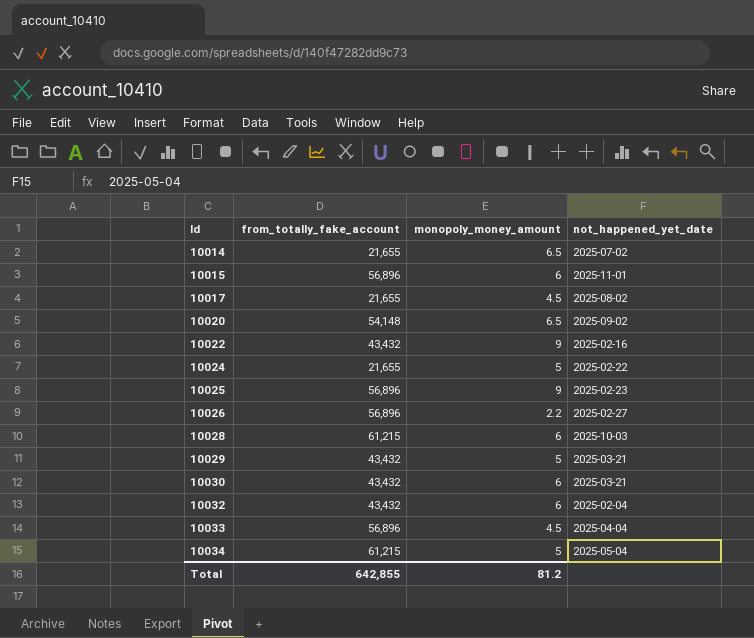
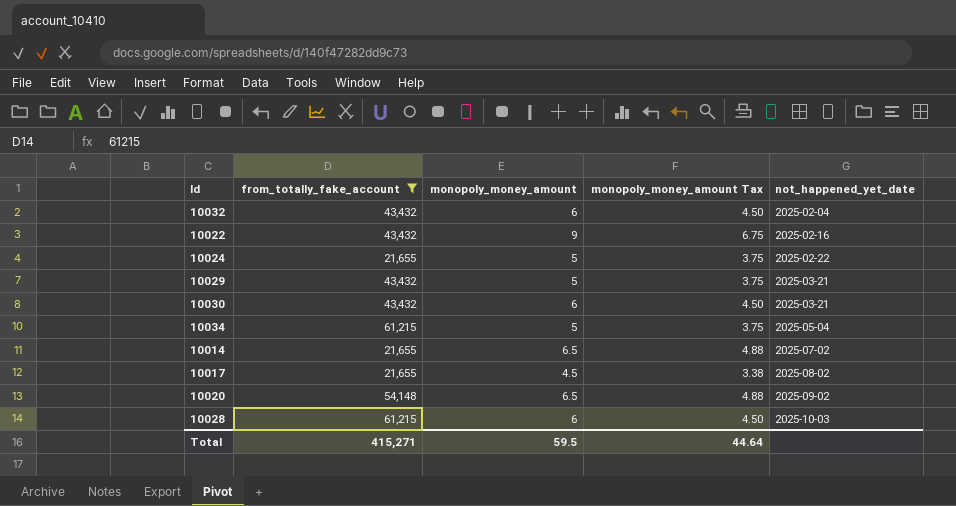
filter: none -> from_totally_fake_account != 56,896
row order: Id ascending -> not_happened_yet_date ascending
column monopoly_money_amount Tax | formula: none -> [monopoly_money_amount] * 0.75
Total | from_totally_fake_account: 642,855 -> 415,271
Total | monopoly_money_amount: 81.2 -> 59.5

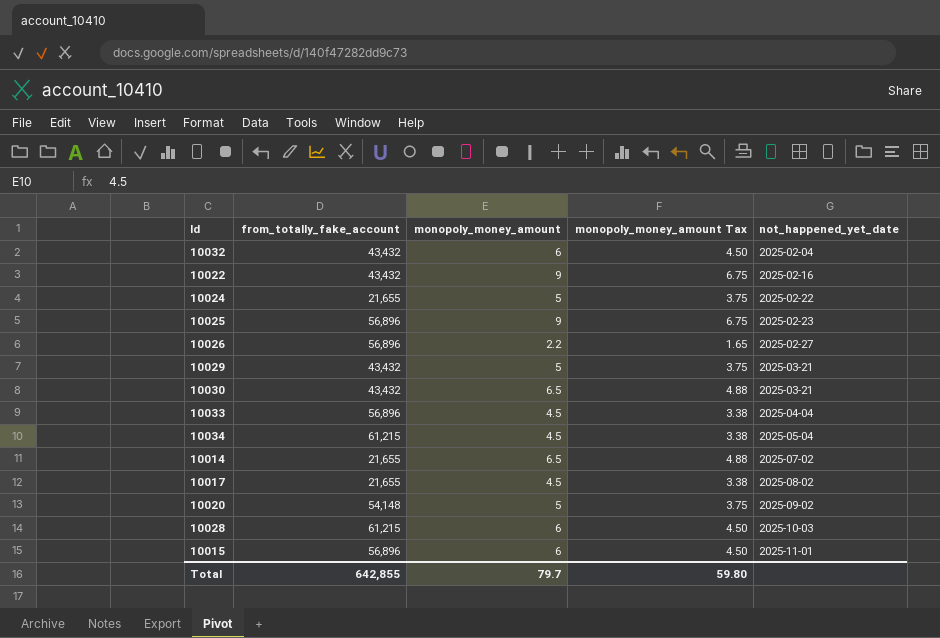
filter: from_totally_fake_account != 56,896 -> none
10030 | monopoly_money_amount: 6 -> 6.5
10030 | monopoly_money_amount Tax: 4.50 -> 4.88
10034 | monopoly_money_amount: 5 -> 4.5
10034 | monopoly_money_amount Tax: 3.75 -> 3.38
10020 | monopoly_money_amount: 6.5 -> 5
10020 | monopoly_money_amount Tax: 4.88 -> 3.75
Total | from_totally_fake_account: 415,271 -> 642,855
Total | monopoly_money_amount: 59.5 -> 79.7
Total | monopoly_money_amount Tax: 44.64 -> 59.80

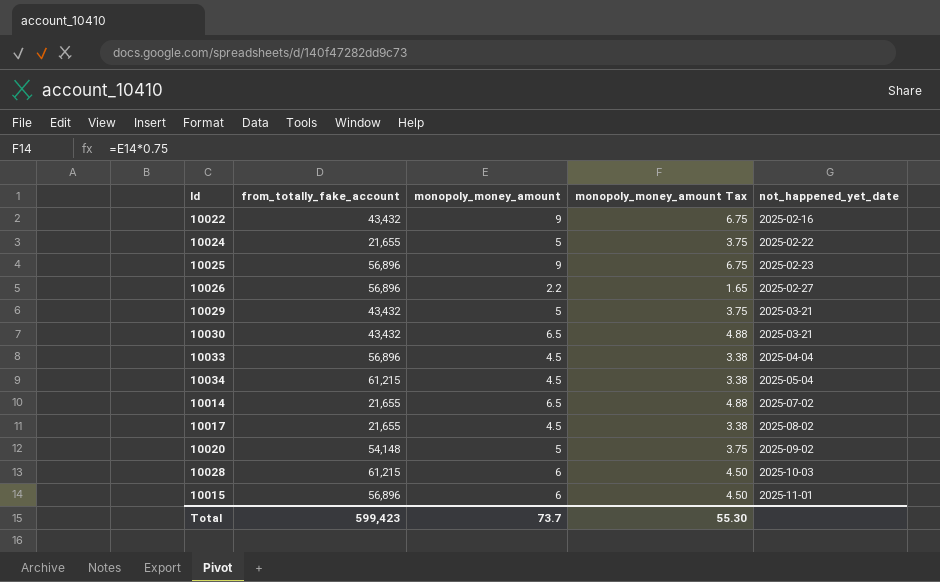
row 10032: 43,432 | 6 | 4.50 | 2025-02-04 -> none
Total | from_totally_fake_account: 642,855 -> 599,423
Total | monopoly_money_amount: 79.7 -> 73.7
Total | monopoly_money_amount Tax: 59.80 -> 55.30

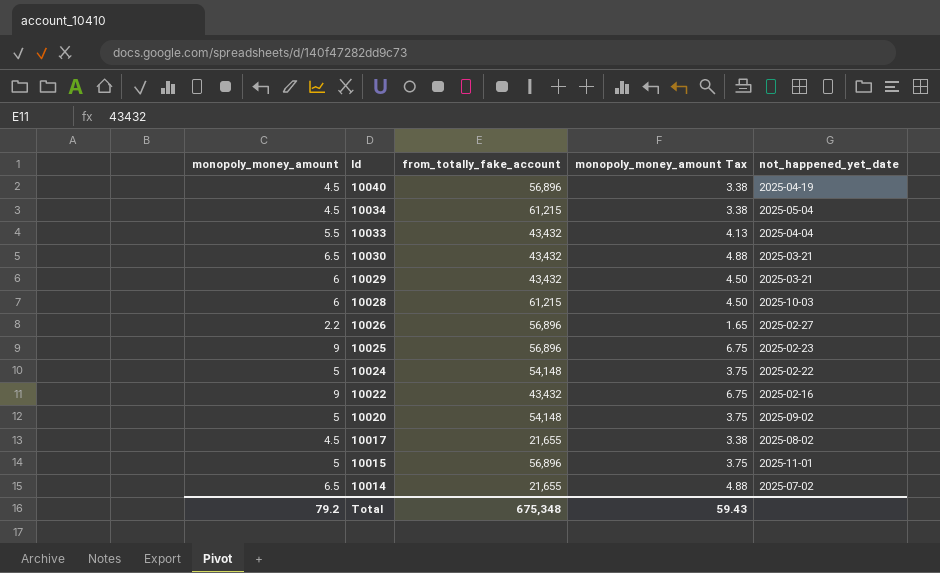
row order: not_happened_yet_date ascending -> Id descending
column monopoly_money_amount | position: 3 -> 1
row 10040: none -> 4.5 | 56,896 | 3.38 | 2025-04-19
10033 | monopoly_money_amount: 4.5 -> 5.5
10033 | from_totally_fake_account: 56,896 -> 43,432
10033 | monopoly_money_amount Tax: 3.38 -> 4.13
10029 | monopoly_money_amount: 5 -> 6
10029 | monopoly_money_amount Tax: 3.75 -> 4.50
10024 | from_totally_fake_account: 21,655 -> 54,148
10015 | monopoly_money_amount: 6 -> 5
10015 | monopoly_money_amount Tax: 4.50 -> 3.75
Total | monopoly_money_amount: 73.7 -> 79.2
Total | from_totally_fake_account: 599,423 -> 675,348
Total | monopoly_money_amount Tax: 55.30 -> 59.43

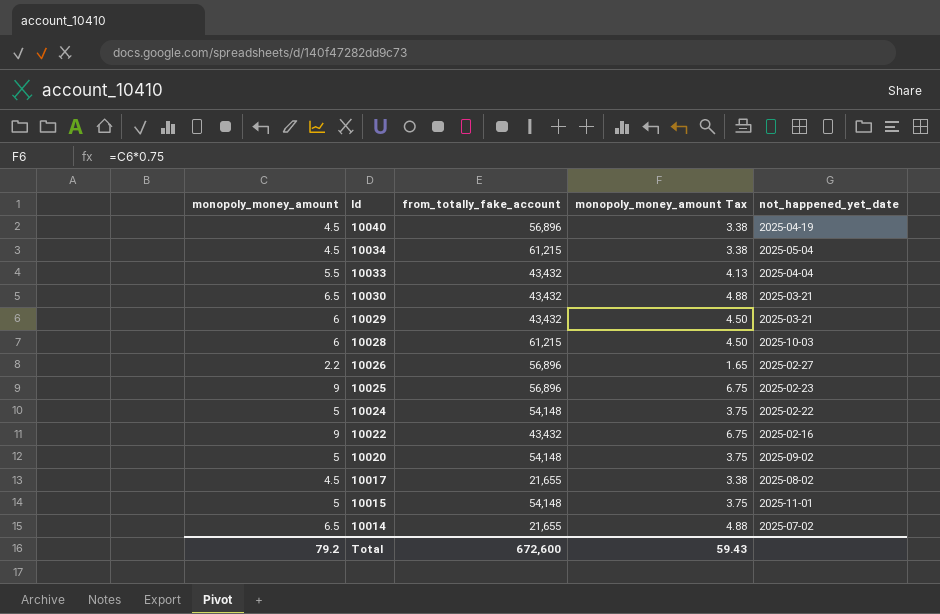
10015 | from_totally_fake_account: 56,896 -> 54,148
Total | from_totally_fake_account: 675,348 -> 672,600

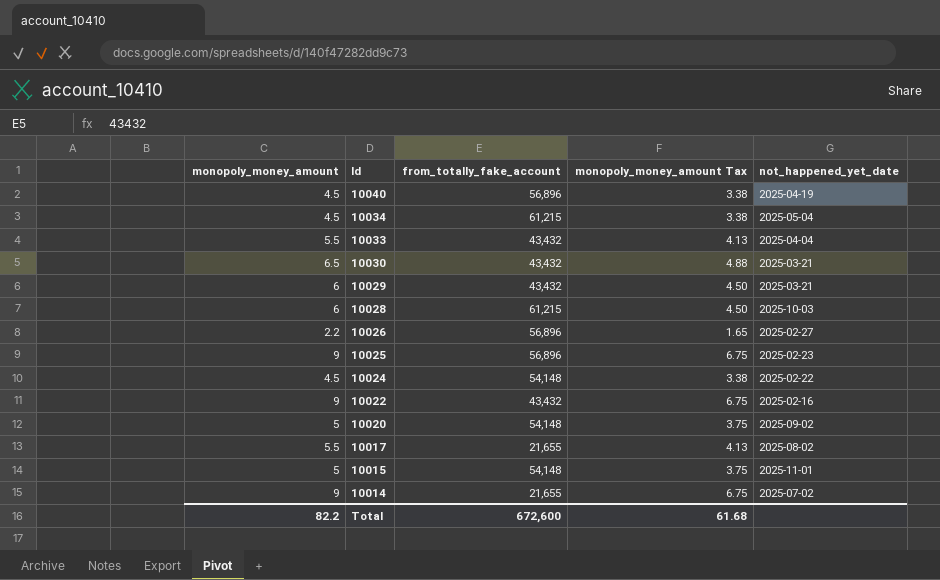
10024 | monopoly_money_amount: 5 -> 4.5
10024 | monopoly_money_amount Tax: 3.75 -> 3.38
10017 | monopoly_money_amount: 4.5 -> 5.5
10017 | monopoly_money_amount Tax: 3.38 -> 4.13
10014 | monopoly_money_amount: 6.5 -> 9
10014 | monopoly_money_amount Tax: 4.88 -> 6.75
Total | monopoly_money_amount: 79.2 -> 82.2
Total | monopoly_money_amount Tax: 59.43 -> 61.68

